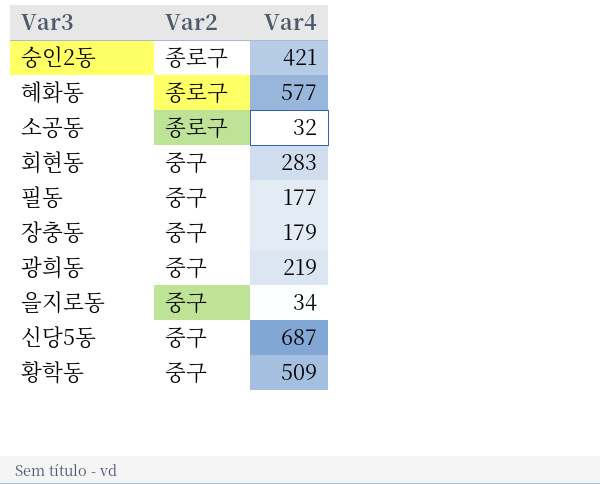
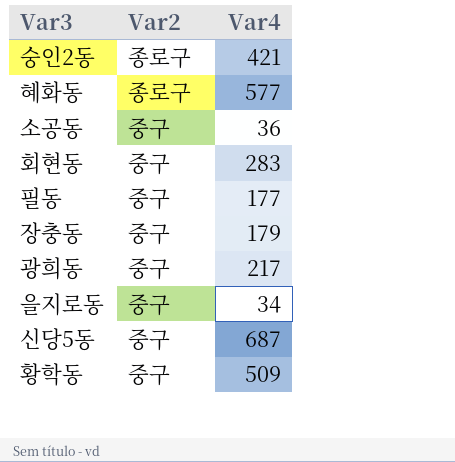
소공동 | Var2: 종로구 -> 중구
소공동 | Var4: 32 -> 36
광희동 | Var4: 219 -> 217

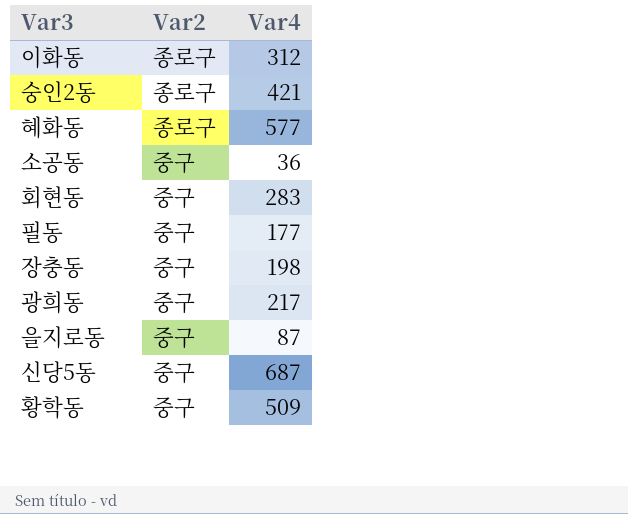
row 이화동: none -> 종로구 | 312
장충동 | Var4: 179 -> 198
을지로동 | Var4: 34 -> 87

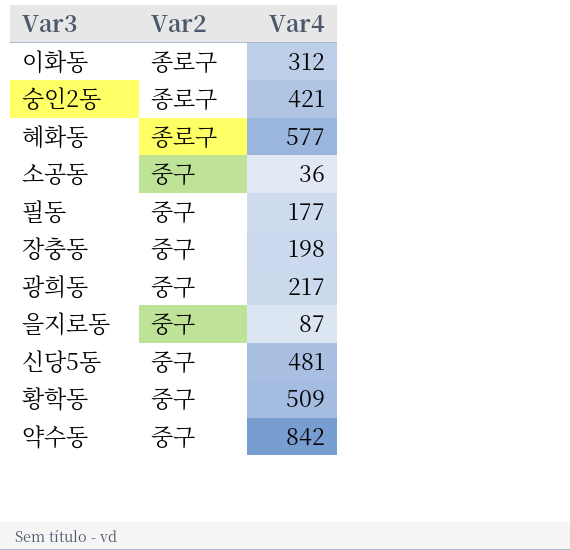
row 회현동: 중구 | 283 -> none
신당5동 | Var4: 687 -> 481
row 약수동: none -> 중구 | 842

